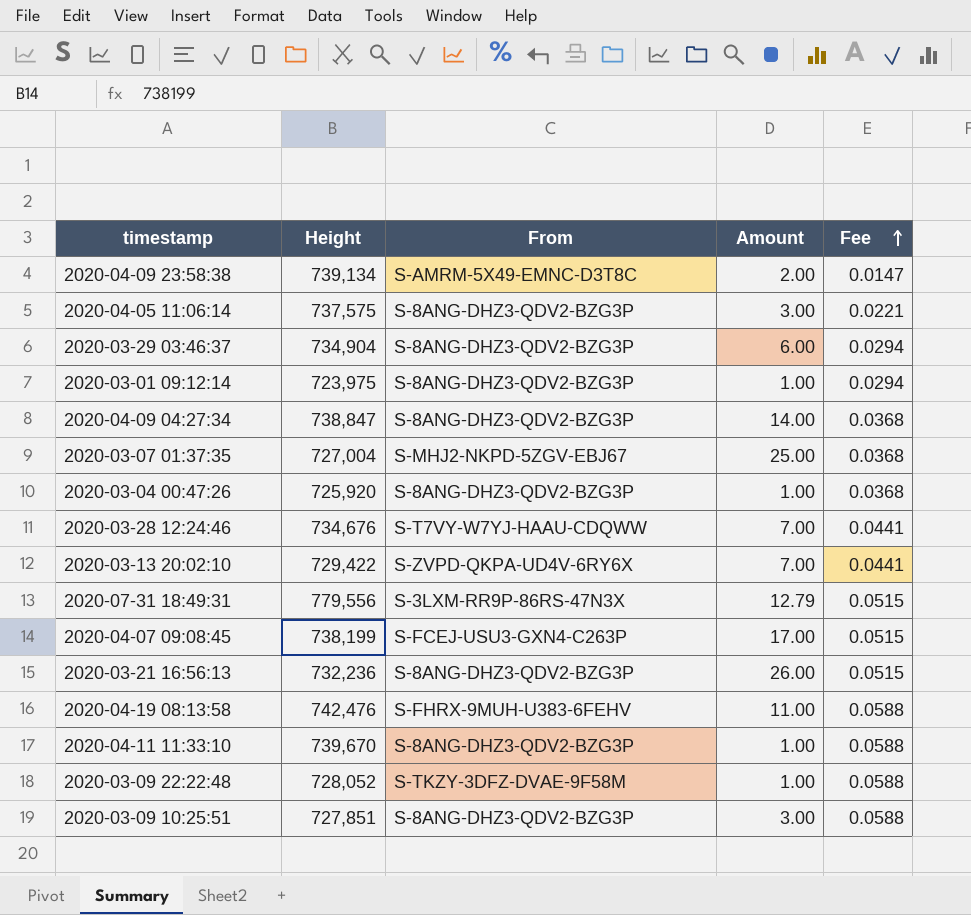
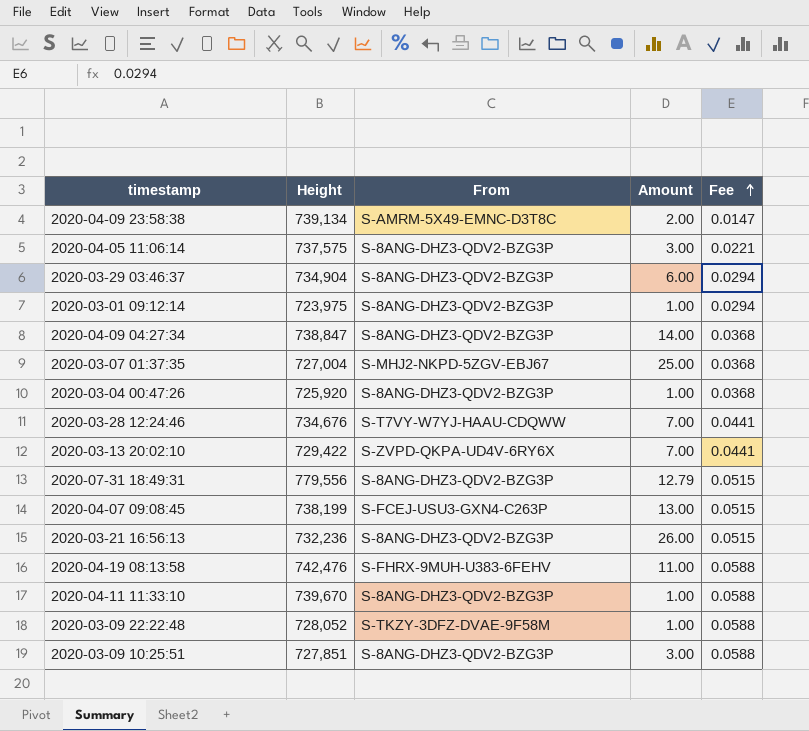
2020-07-31 18:49:31 | From: S-3LXM-RR9P-86RS-47N3X -> S-8ANG-DHZ3-QDV2-BZG3P
2020-04-07 09:08:45 | Amount: 17.00 -> 13.00

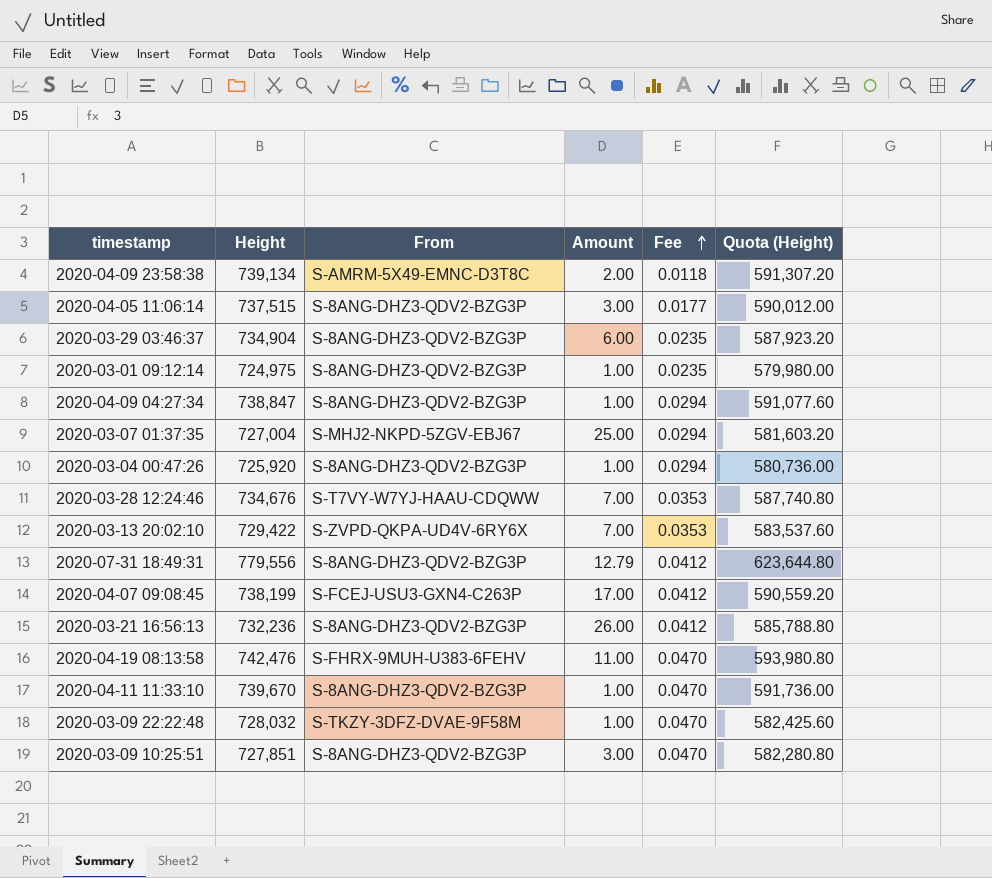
column Quota (Height) | formula: none -> [Height] * 0.8
2020-04-09 23:58:38 | Fee: 0.0147 -> 0.0118
2020-04-05 11:06:14 | Height: 737,575 -> 737,515
2020-04-05 11:06:14 | Fee: 0.0221 -> 0.0177
2020-03-29 03:46:37 | Fee: 0.0294 -> 0.0235
2020-03-01 09:12:14 | Height: 723,975 -> 724,975
2020-03-01 09:12:14 | Fee: 0.0294 -> 0.0235
2020-04-09 04:27:34 | Amount: 14.00 -> 1.00
2020-04-09 04:27:34 | Fee: 0.0368 -> 0.0294
2020-03-07 01:37:35 | Fee: 0.0368 -> 0.0294
2020-03-04 00:47:26 | Fee: 0.0368 -> 0.0294
2020-03-28 12:24:46 | Fee: 0.0441 -> 0.0353
2020-03-13 20:02:10 | Fee: 0.0441 -> 0.0353
2020-07-31 18:49:31 | Fee: 0.0515 -> 0.0412
2020-04-07 09:08:45 | Amount: 13.00 -> 17.00
2020-04-07 09:08:45 | Fee: 0.0515 -> 0.0412
2020-03-21 16:56:13 | Fee: 0.0515 -> 0.0412
2020-04-19 08:13:58 | Fee: 0.0588 -> 0.0470
2020-04-11 11:33:10 | Fee: 0.0588 -> 0.0470
2020-03-09 22:22:48 | Height: 728,052 -> 728,032
2020-03-09 22:22:48 | Fee: 0.0588 -> 0.0470
2020-03-09 10:25:51 | Fee: 0.0588 -> 0.0470

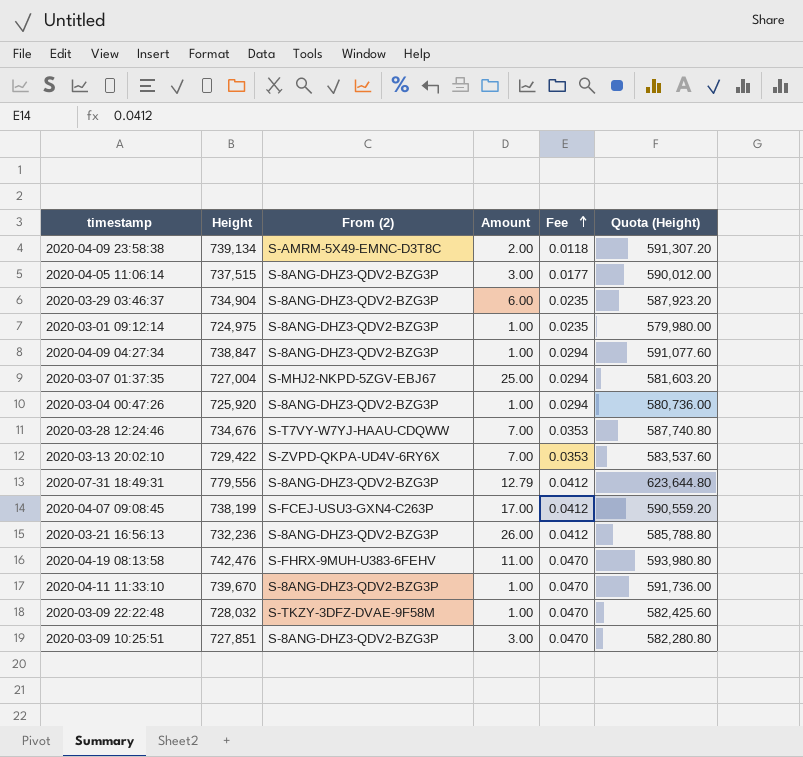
column name: From -> From (2)

